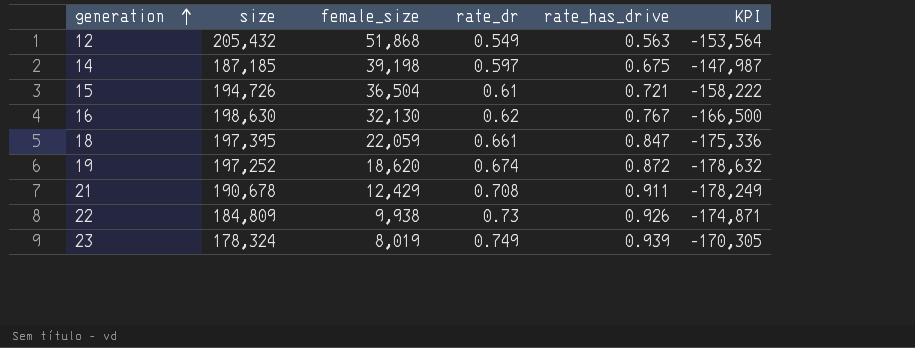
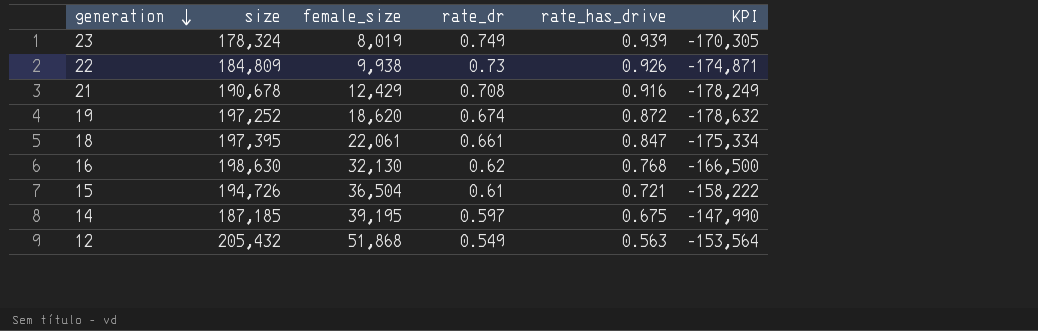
row order: generation ascending -> generation descending
21 | rate_has_drive: 0.911 -> 0.916
18 | female_size: 22,059 -> 22,061
18 | KPI: -175,336 -> -175,334
16 | rate_has_drive: 0.767 -> 0.768
14 | female_size: 39,198 -> 39,195
14 | KPI: -147,987 -> -147,990

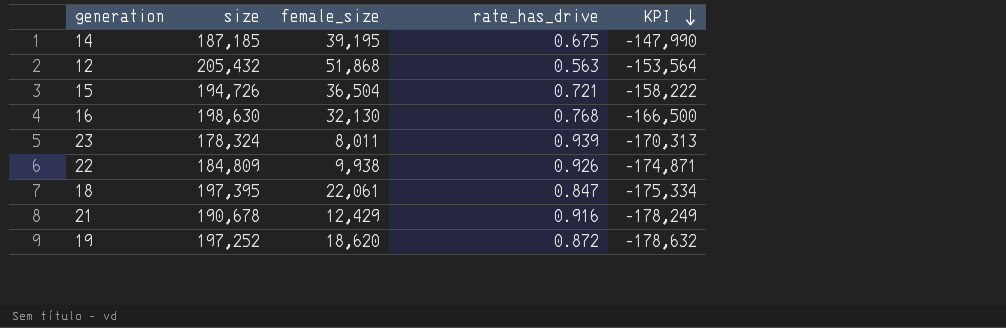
row order: generation descending -> KPI descending
column rate_dr | position: 4 -> none
23 | female_size: 8,019 -> 8,011
23 | KPI: -170,305 -> -170,313

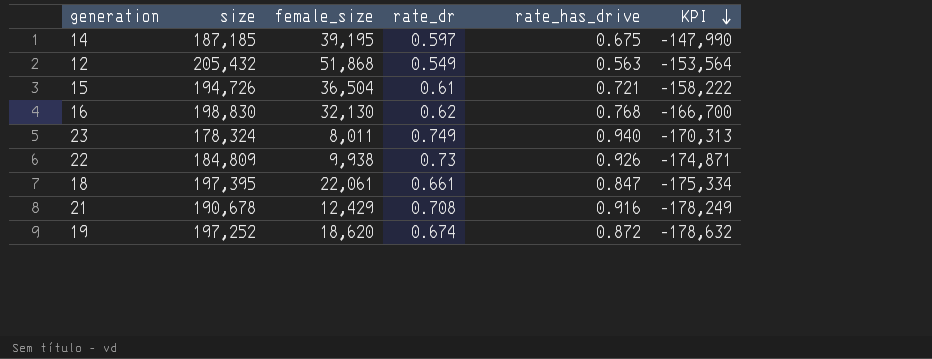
column rate_dr | position: none -> 4
16 | size: 198,630 -> 198,830
16 | KPI: -166,500 -> -166,700
23 | rate_has_drive: 0.939 -> 0.940

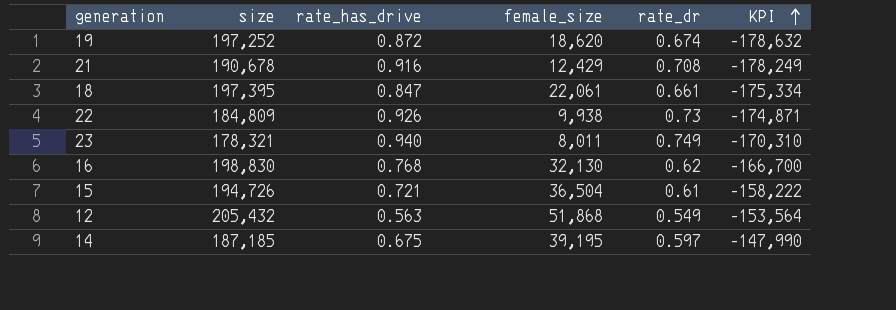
row order: KPI descending -> KPI ascending
column rate_has_drive | position: 5 -> 3
23 | size: 178,324 -> 178,321
23 | KPI: -170,313 -> -170,310

